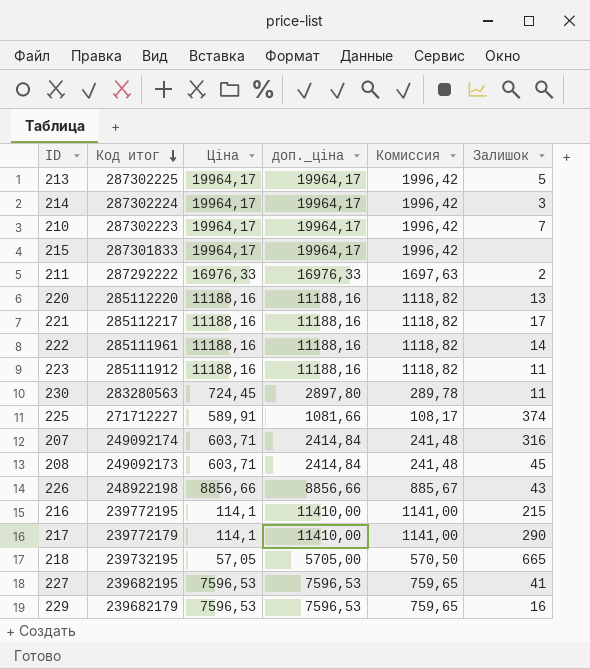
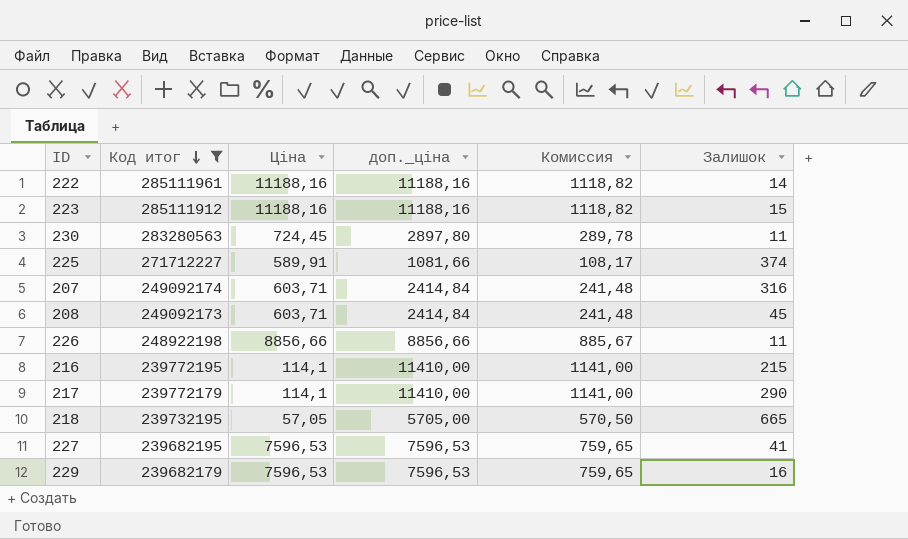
filter: none -> Код итог <= 285111961
223 | Залишок: 11 -> 15
226 | Залишок: 43 -> 11

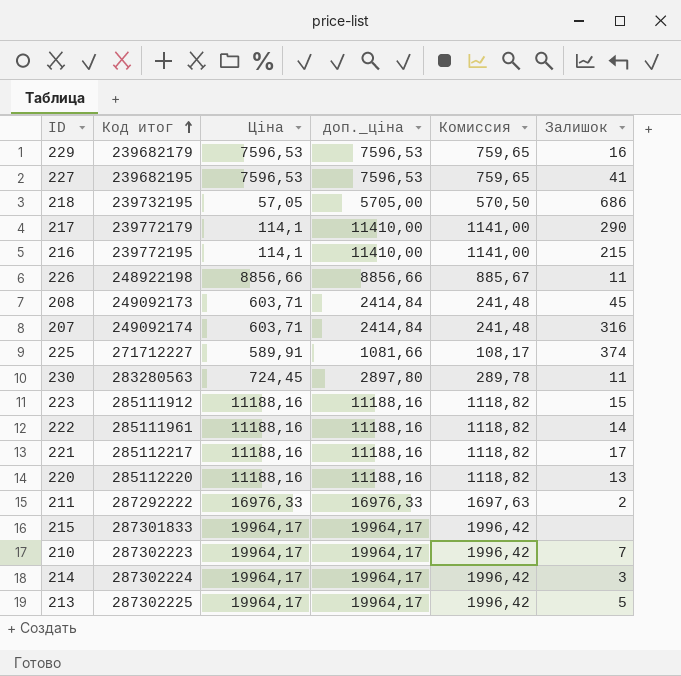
filter: Код итог <= 285111961 -> none
row order: Код итог descending -> Код итог ascending
218 | Залишок: 665 -> 686

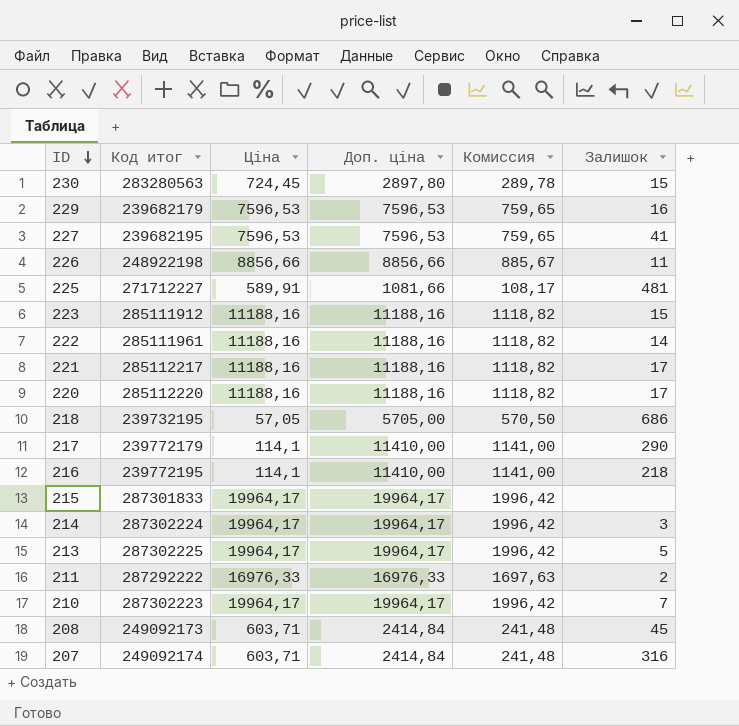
row order: Код итог ascending -> ID descending
column name: доп._ціна -> Доп. ціна
230 | Залишок: 11 -> 15
225 | Залишок: 374 -> 481
220 | Залишок: 13 -> 17
216 | Залишок: 215 -> 218

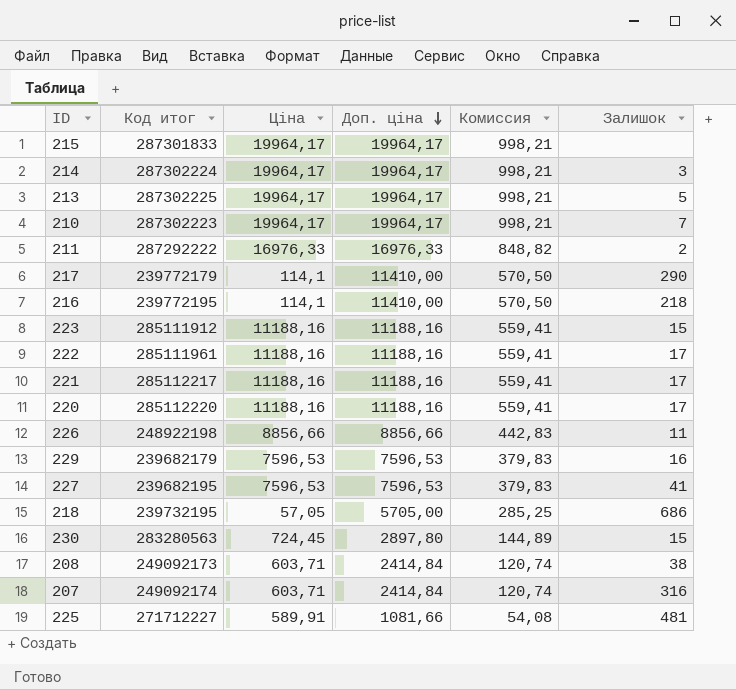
row order: ID descending -> Доп. ціна descending
column Комиссия | formula: [Доп. ціна] * 0,1 -> [Доп. ціна] * 0,05
222 | Залишок: 14 -> 17
208 | Залишок: 45 -> 38

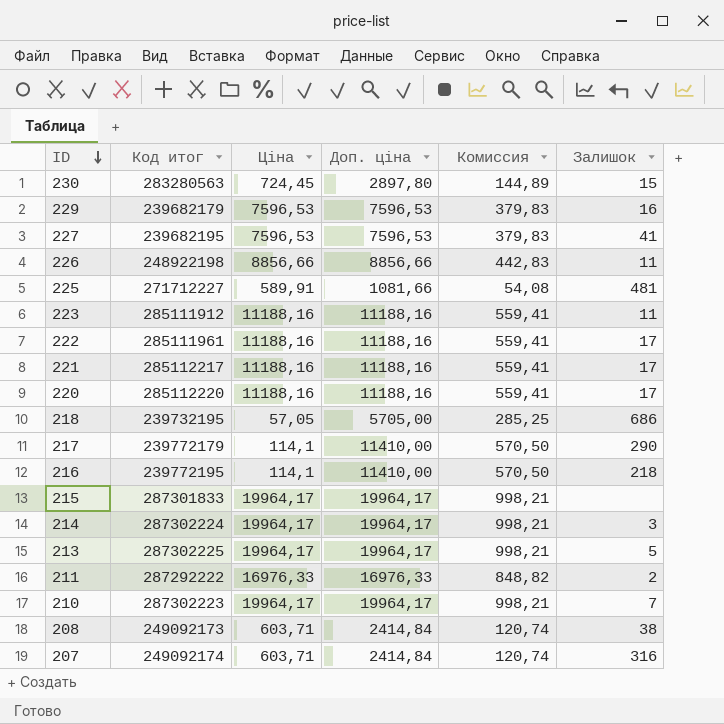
row order: Доп. ціна descending -> ID descending
223 | Залишок: 15 -> 11

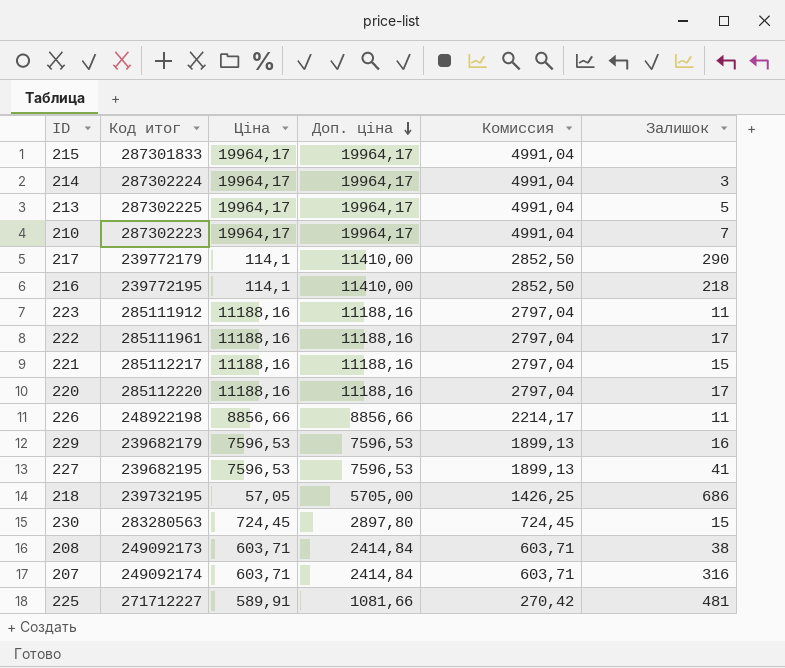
row order: ID descending -> Доп. ціна descending
column Комиссия | formula: [Доп. ціна] * 0,05 -> [Доп. ціна] * 0,25
row 211: 287292222 | 16976,33 | 16976,33 | 848,82 | 2 -> none
221 | Залишок: 17 -> 15

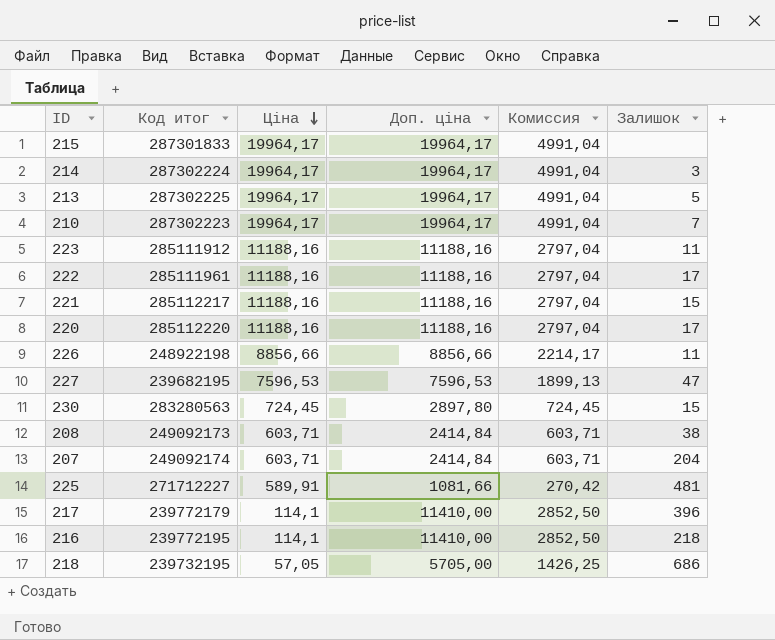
row order: Доп. ціна descending -> Ціна descending
row 229: 239682179 | 7596,53 | 7596,53 | 1899,13 | 16 -> none
227 | Залишок: 41 -> 47
207 | Залишок: 316 -> 204
217 | Залишок: 290 -> 396

